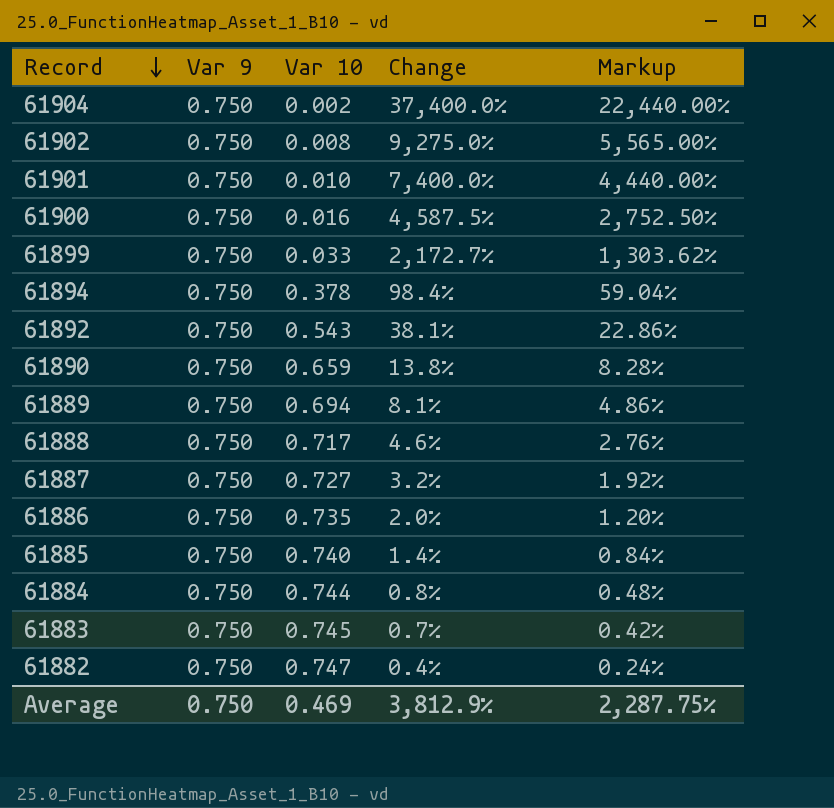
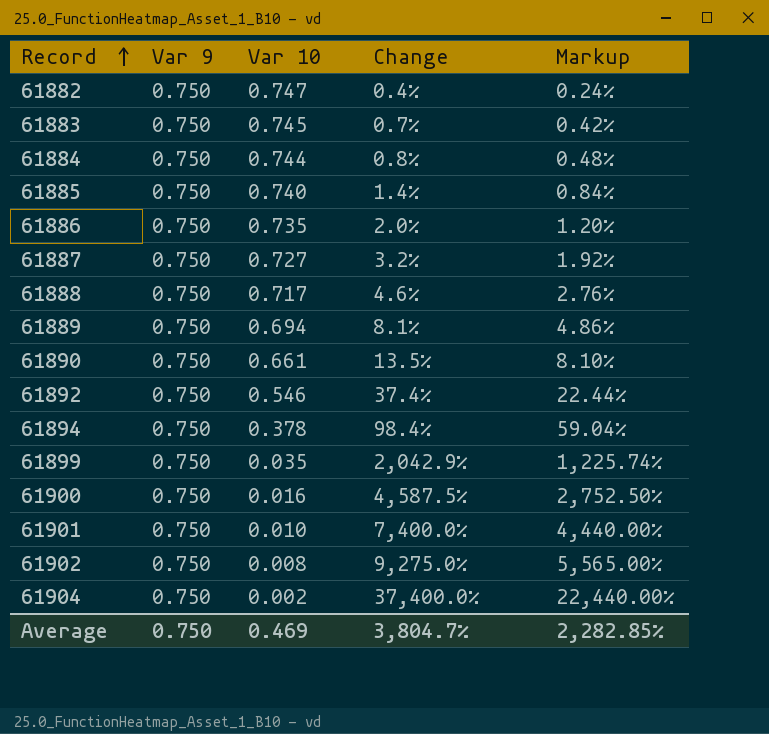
row order: Record descending -> Record ascending
61890 | Var 10: 0.659 -> 0.661
61890 | Change: 13.8% -> 13.5%
61890 | Markup: 8.28% -> 8.10%
61892 | Var 10: 0.543 -> 0.546
61892 | Change: 38.1% -> 37.4%
61892 | Markup: 22.86% -> 22.44%
61899 | Var 10: 0.033 -> 0.035
61899 | Change: 2,172.7% -> 2,042.9%
61899 | Markup: 1,303.62% -> 1,225.74%
Average | Change: 3,812.9% -> 3,804.7%
Average | Markup: 2,287.75% -> 2,282.85%

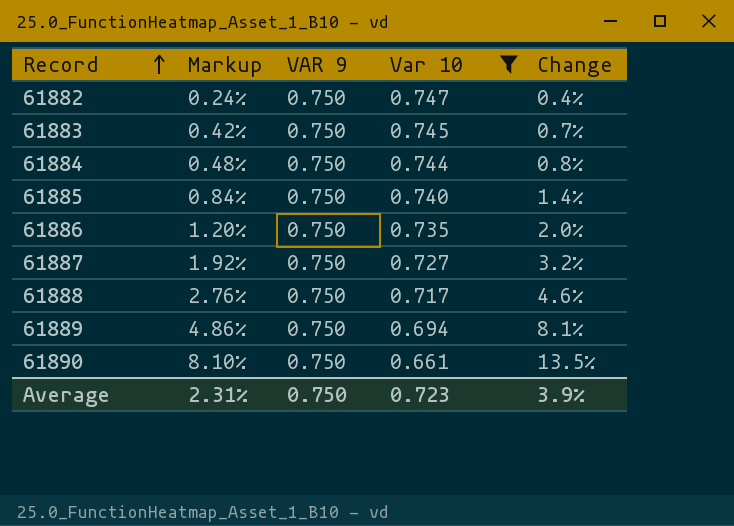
filter: none -> Var 10 >= 0.661
column Markup | position: 5 -> 2
column name: Var 9 -> VAR 9
Average | Markup: 2,282.85% -> 2.31%
Average | Var 10: 0.469 -> 0.723
Average | Change: 3,804.7% -> 3.9%

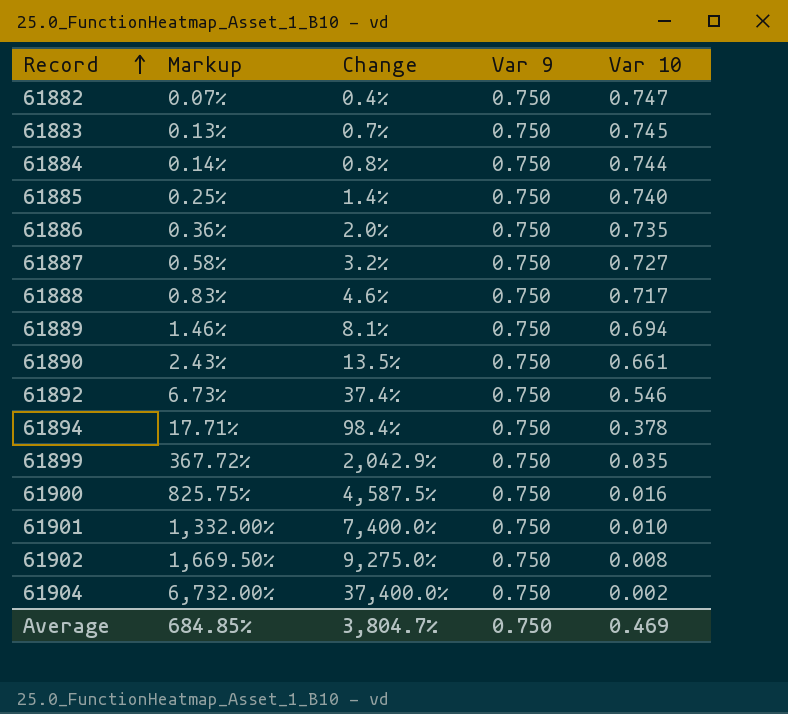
filter: Var 10 >= 0.661 -> none
column Markup | formula: [Change] * 0.6 -> [Change] * 0.18
column Change | position: 5 -> 3
column name: VAR 9 -> Var 9
Average | Markup: 2.31% -> 684.85%
Average | Change: 3.9% -> 3,804.7%
Average | Var 10: 0.723 -> 0.469

